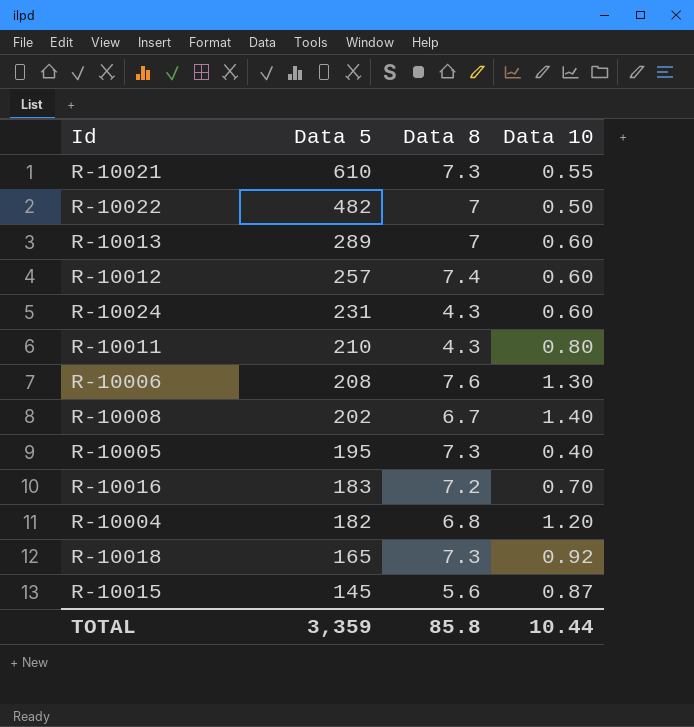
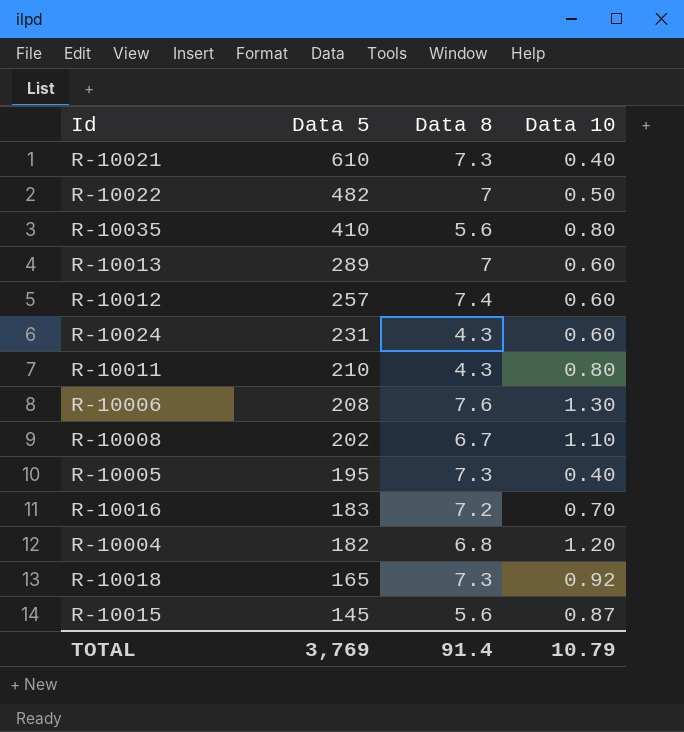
R-10021 | Data 10: 0.55 -> 0.40
row R-10035: none -> 410 | 5.6 | 0.80
R-10008 | Data 10: 1.40 -> 1.10
TOTAL | Data 5: 3,359 -> 3,769
TOTAL | Data 8: 85.8 -> 91.4
TOTAL | Data 10: 10.44 -> 10.79

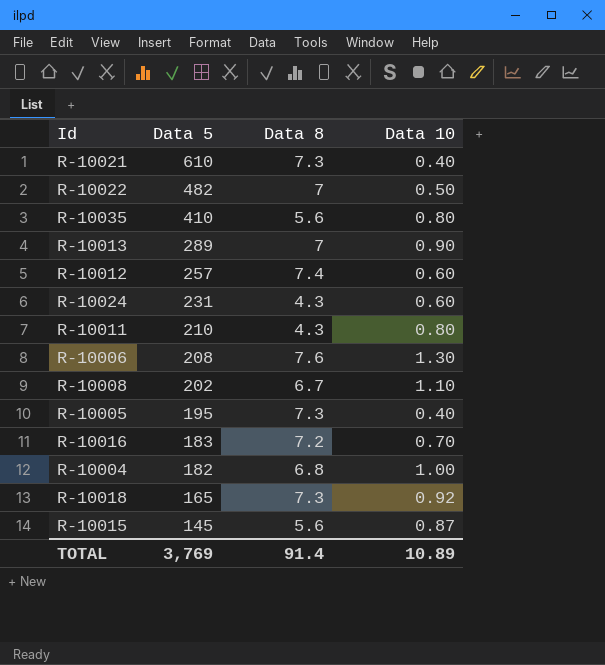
R-10013 | Data 10: 0.60 -> 0.90
R-10004 | Data 10: 1.20 -> 1.00
TOTAL | Data 10: 10.79 -> 10.89

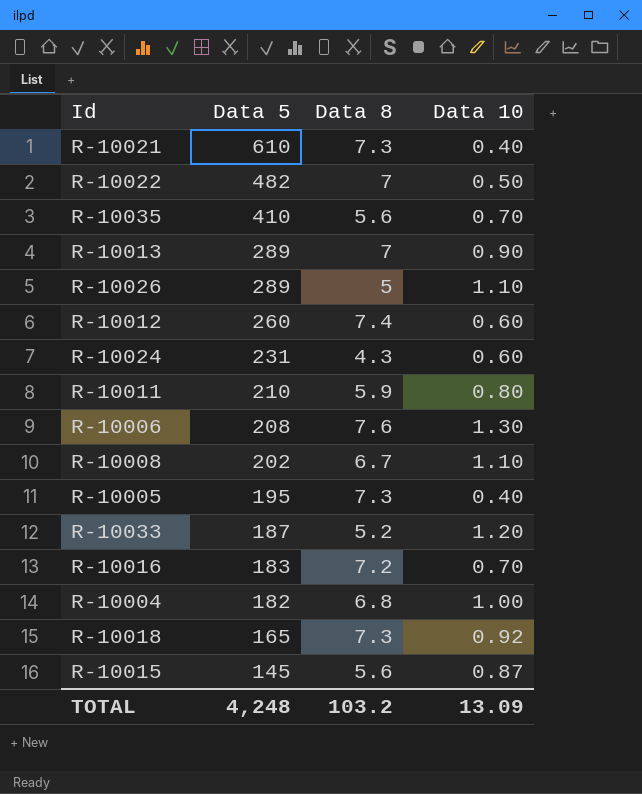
R-10035 | Data 10: 0.80 -> 0.70
row R-10026: none -> 289 | 5 | 1.10
R-10012 | Data 5: 257 -> 260
R-10011 | Data 8: 4.3 -> 5.9
row R-10033: none -> 187 | 5.2 | 1.20
TOTAL | Data 5: 3,769 -> 4,248
TOTAL | Data 8: 91.4 -> 103.2
TOTAL | Data 10: 10.89 -> 13.09

